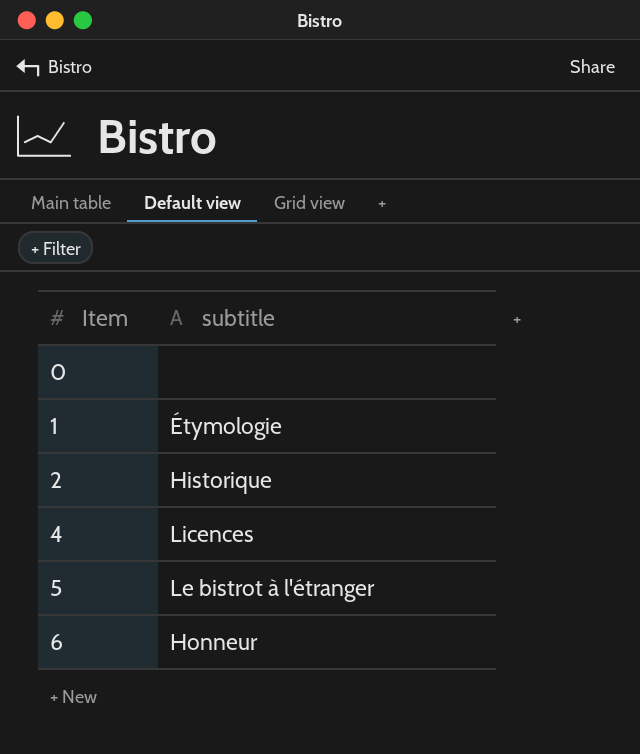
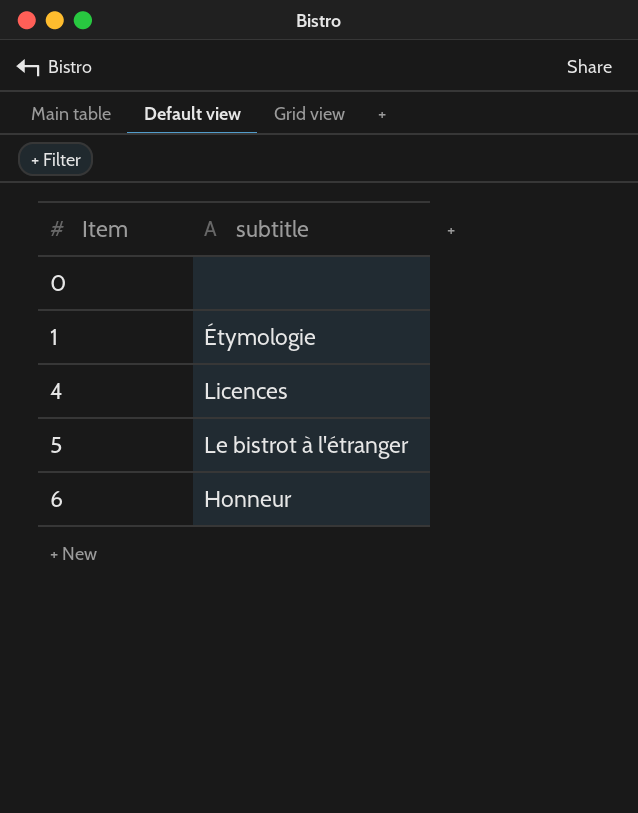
row 2: Historique -> none

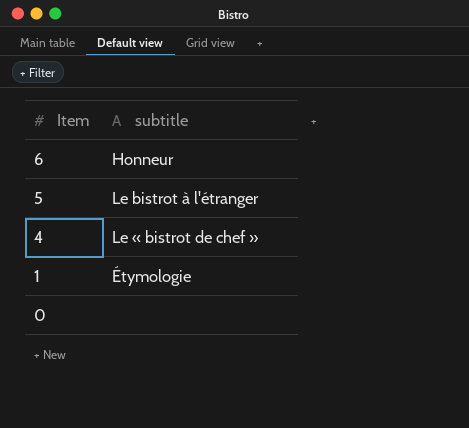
row order: Item ascending -> Item descending
4 | subtitle: Licences -> Le « bistrot de chef »

